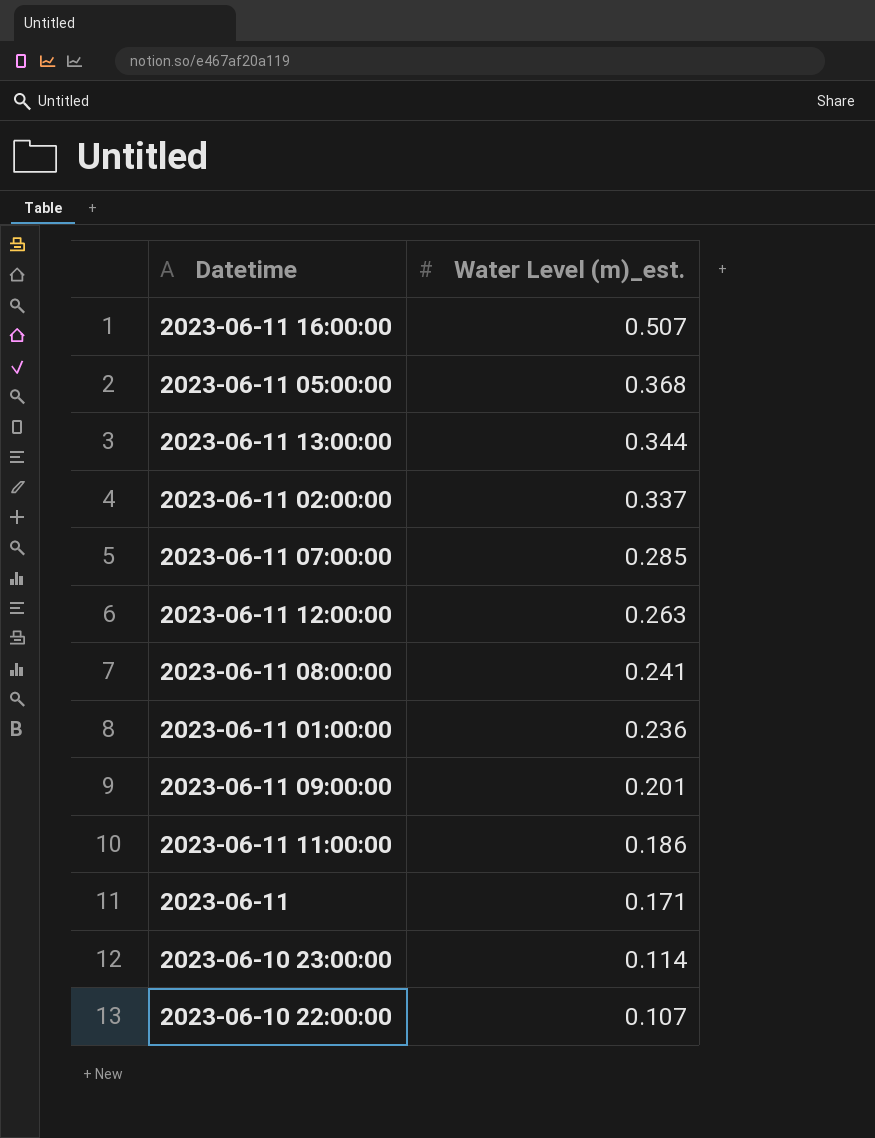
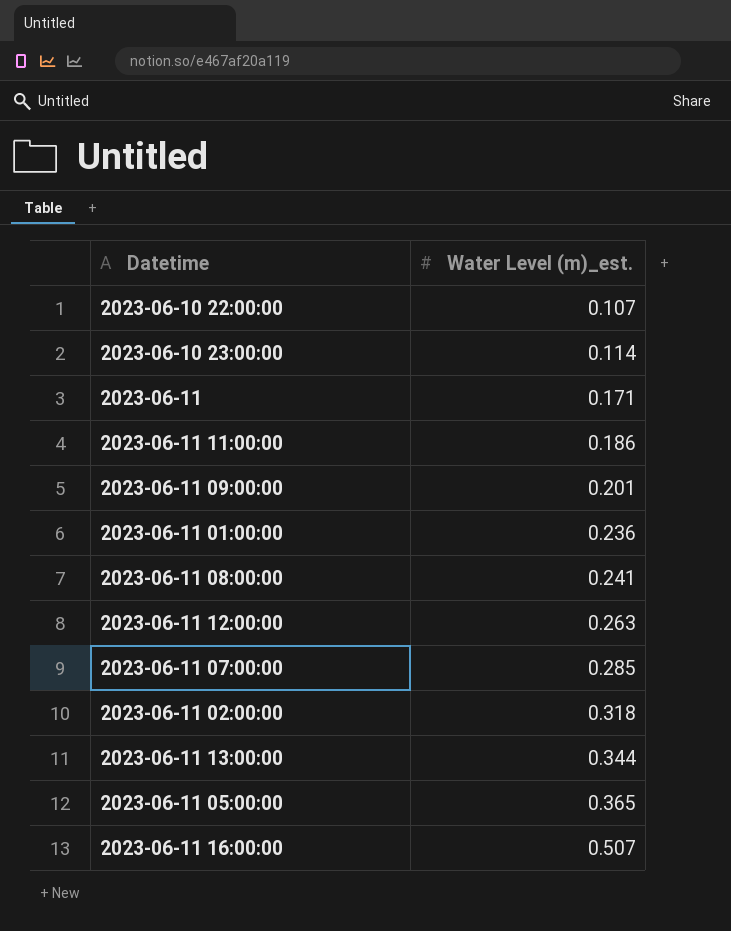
row order: Water Level (m)_est. descending -> Water Level (m)_est. ascending
2023-06-11 02:00:00 | Water Level (m)_est.: 0.337 -> 0.318
2023-06-11 05:00:00 | Water Level (m)_est.: 0.368 -> 0.365

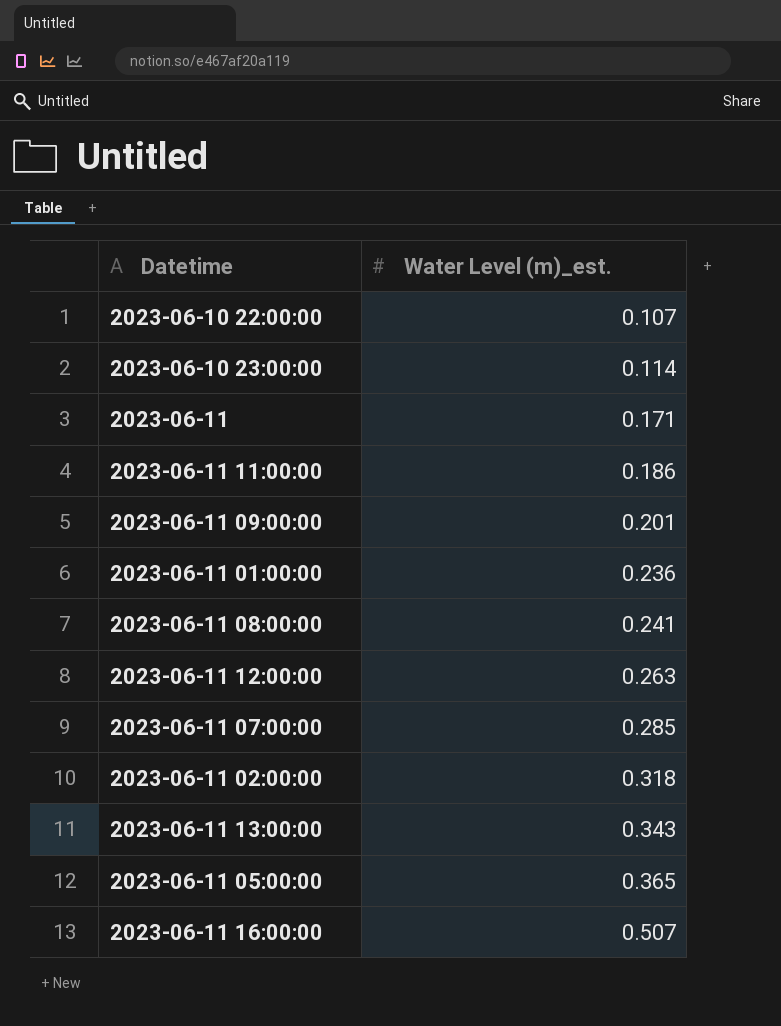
2023-06-11 13:00:00 | Water Level (m)_est.: 0.344 -> 0.343

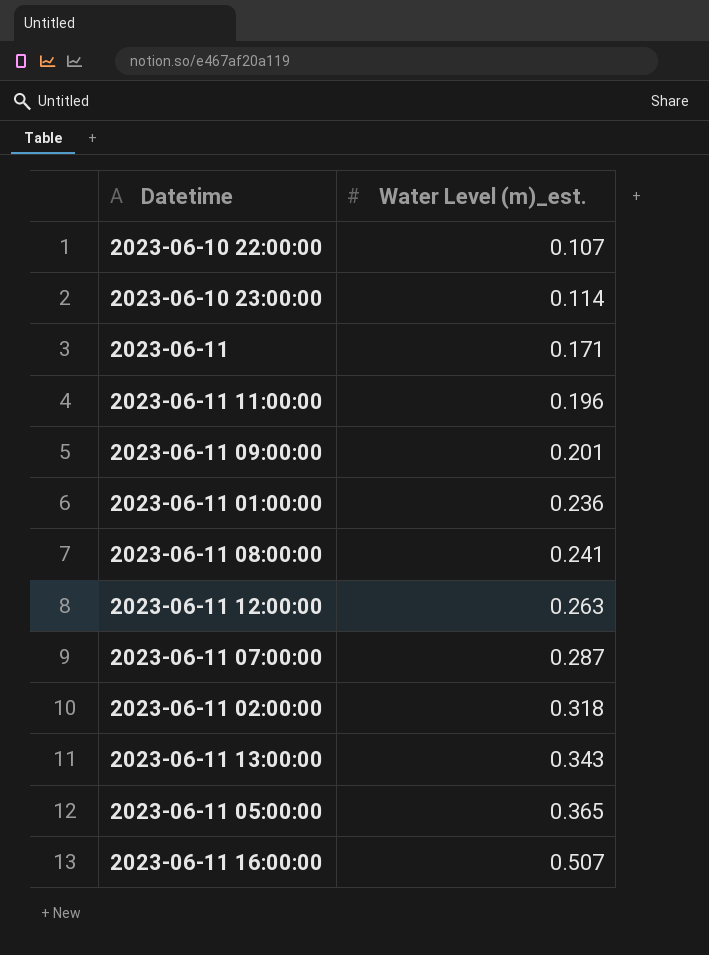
2023-06-11 11:00:00 | Water Level (m)_est.: 0.186 -> 0.196
2023-06-11 07:00:00 | Water Level (m)_est.: 0.285 -> 0.287

